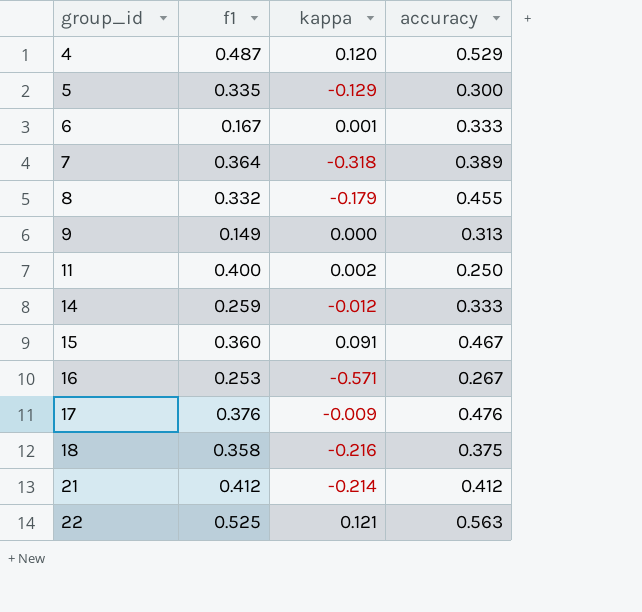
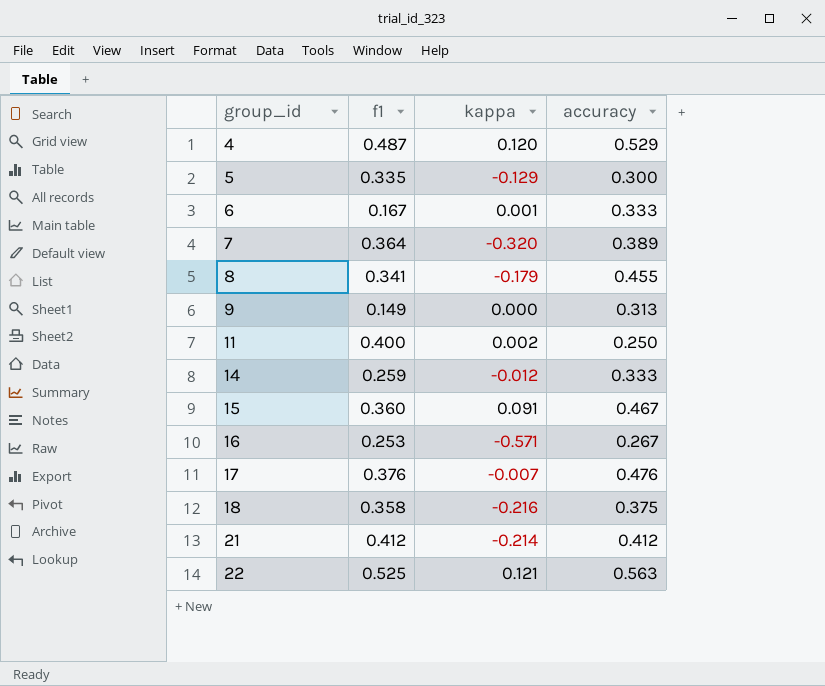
7 | kappa: -0.318 -> -0.320
8 | f1: 0.332 -> 0.341
17 | kappa: -0.009 -> -0.007

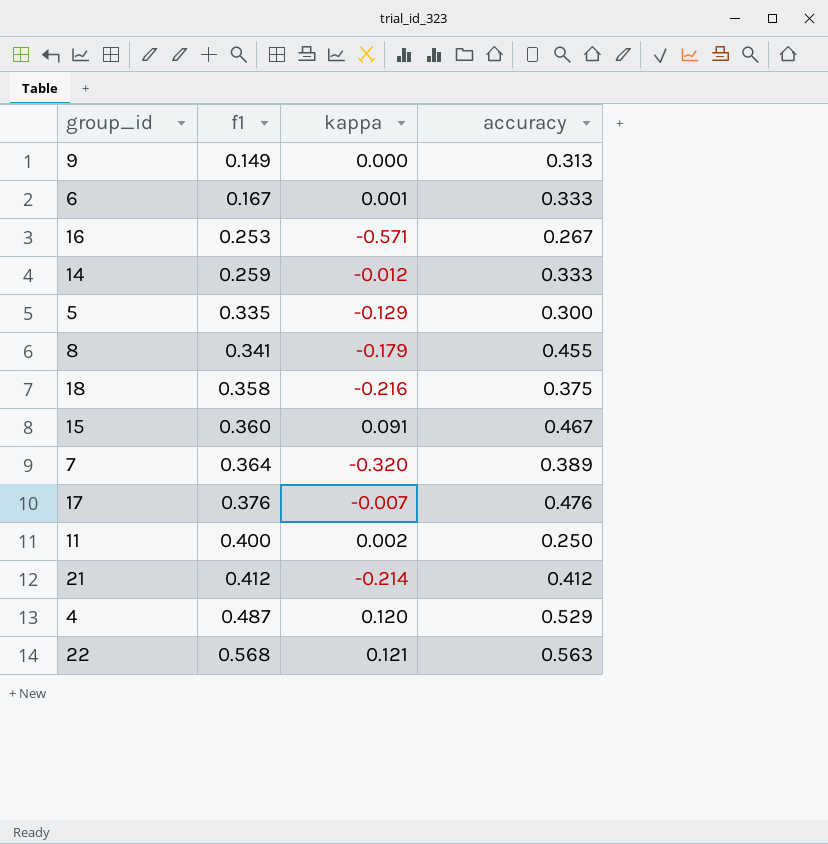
row order: group_id ascending -> f1 ascending
22 | f1: 0.525 -> 0.568

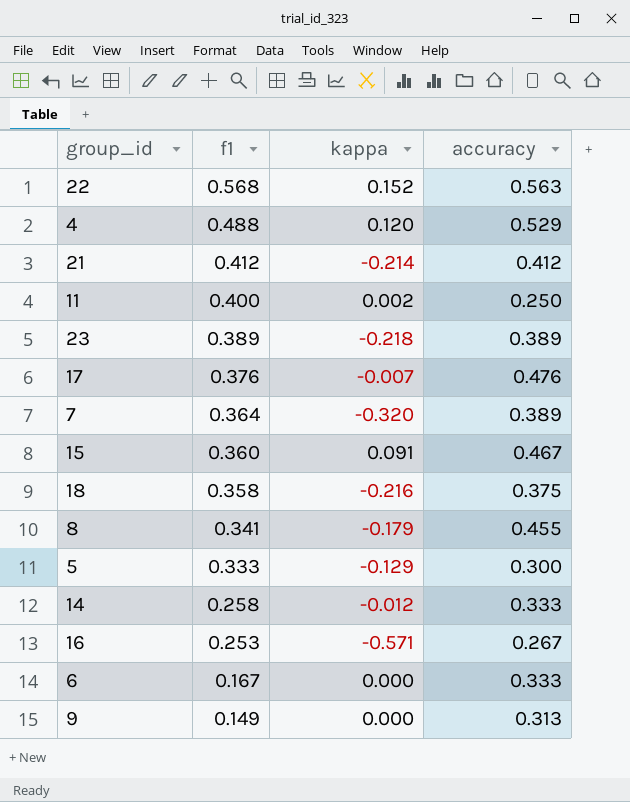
row order: f1 ascending -> f1 descending
22 | kappa: 0.121 -> 0.152
4 | f1: 0.487 -> 0.488
row 23: none -> 0.389 | -0.218 | 0.389
5 | f1: 0.335 -> 0.333
14 | f1: 0.259 -> 0.258
6 | kappa: 0.001 -> 0.000

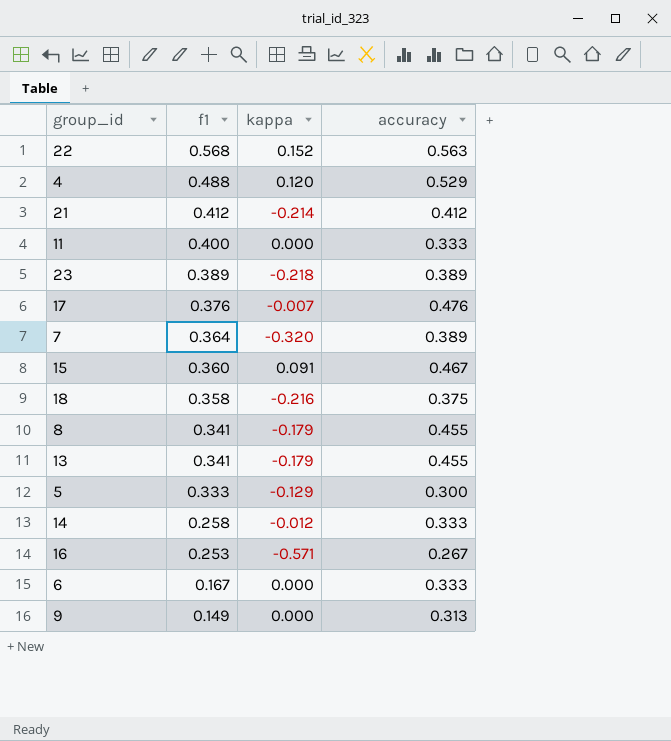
11 | kappa: 0.002 -> 0.000
11 | accuracy: 0.250 -> 0.333
row 13: none -> 0.341 | -0.179 | 0.455

